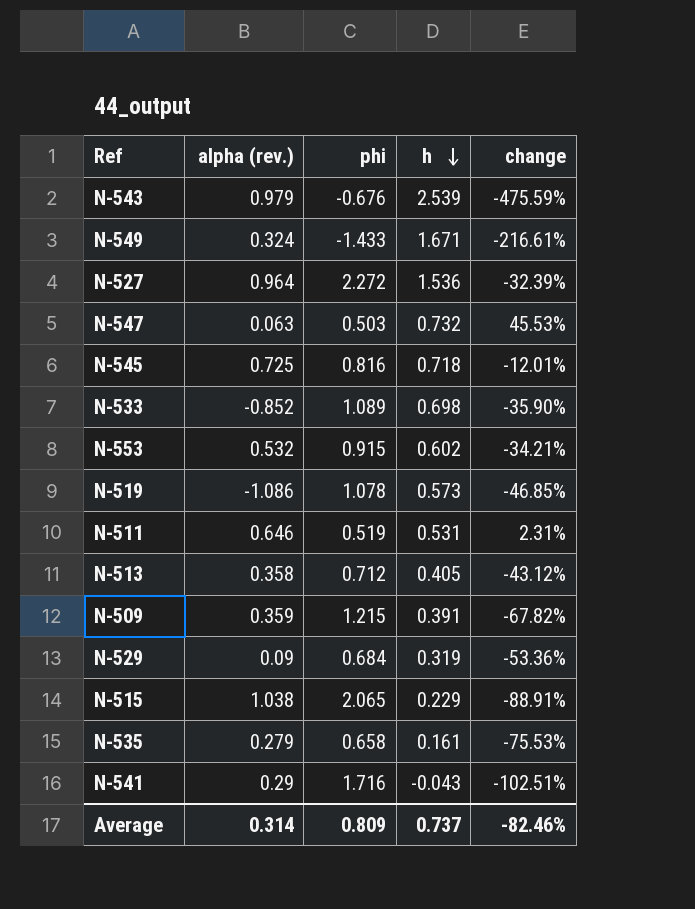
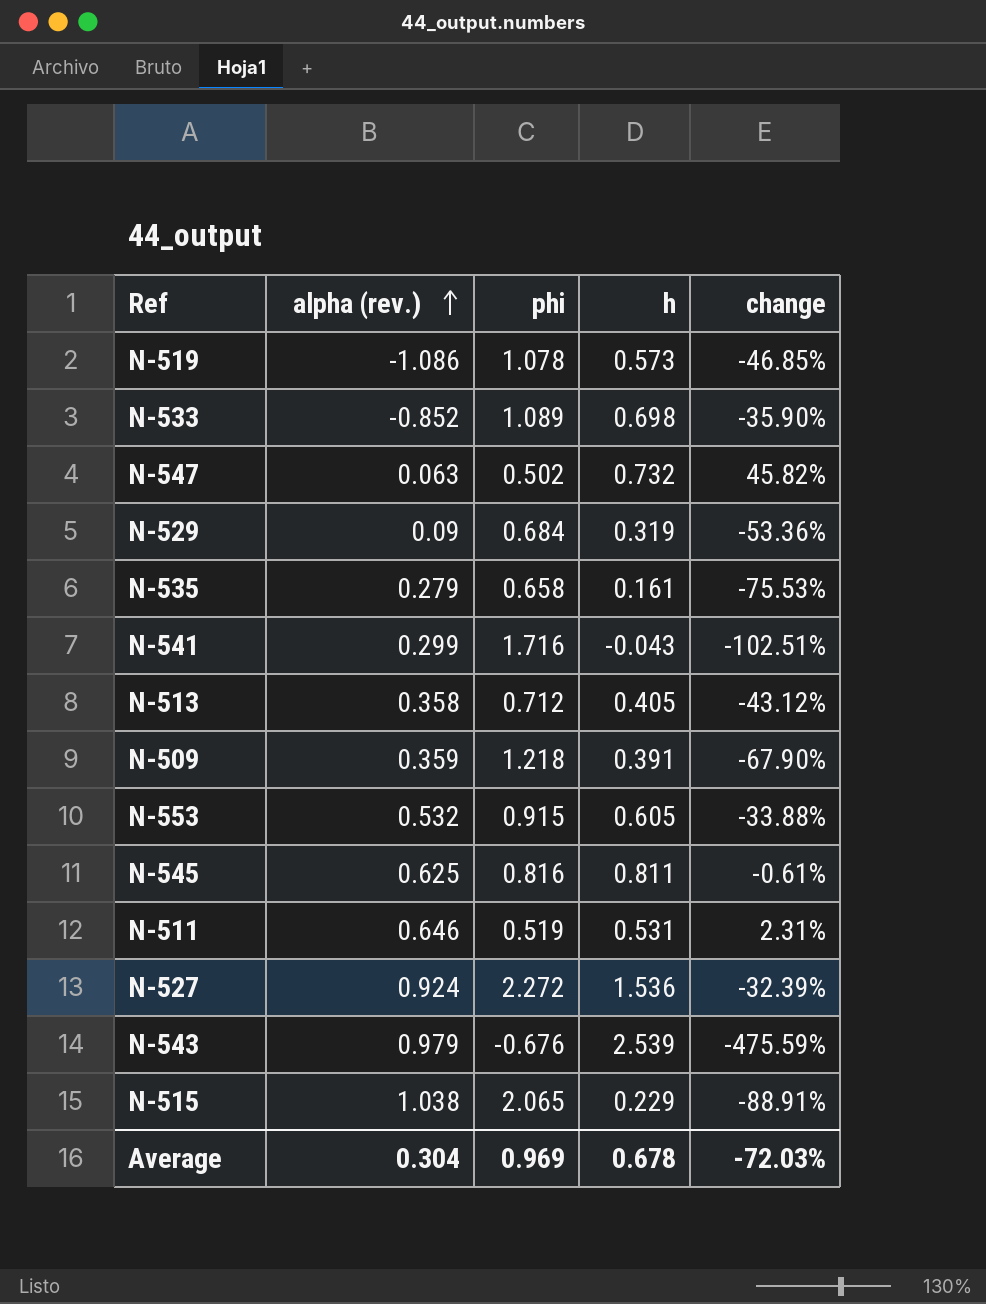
row order: h descending -> alpha (rev.) ascending
row N-549: 0.324 | -1.433 | 1.671 | -216.61% -> none
N-547 | phi: 0.503 -> 0.502
N-547 | change: 45.53% -> 45.82%
N-541 | alpha (rev.): 0.29 -> 0.299
N-509 | phi: 1.215 -> 1.218
N-509 | change: -67.82% -> -67.90%
N-553 | h: 0.602 -> 0.605
N-553 | change: -34.21% -> -33.88%
N-545 | alpha (rev.): 0.725 -> 0.625
N-545 | h: 0.718 -> 0.811
N-545 | change: -12.01% -> -0.61%
N-527 | alpha (rev.): 0.964 -> 0.924
Average | alpha (rev.): 0.314 -> 0.304
Average | phi: 0.809 -> 0.969
Average | h: 0.737 -> 0.678
Average | change: -82.46% -> -72.03%

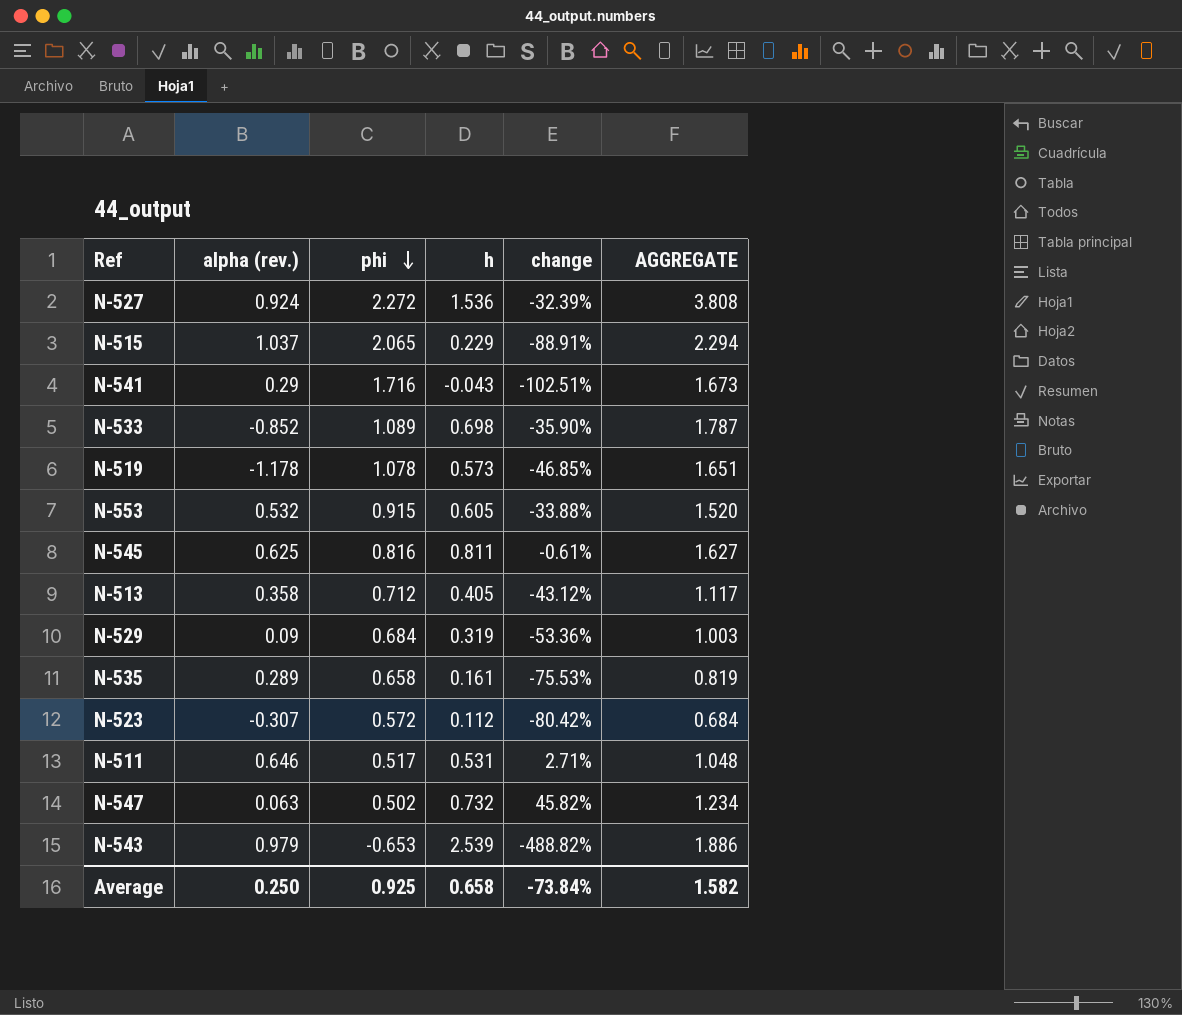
row order: alpha (rev.) ascending -> phi descending
column AGGREGATE | formula: none -> [phi] + [h]
row N-509: 0.359 | 1.218 | 0.391 | -67.90% -> none
N-515 | alpha (rev.): 1.038 -> 1.037
N-541 | alpha (rev.): 0.299 -> 0.29
N-519 | alpha (rev.): -1.086 -> -1.178
N-535 | alpha (rev.): 0.279 -> 0.289
row N-523: none -> -0.307 | 0.572 | 0.112 | -80.42% | 0.684
N-511 | phi: 0.519 -> 0.517
N-511 | change: 2.31% -> 2.71%
N-543 | phi: -0.676 -> -0.653
N-543 | change: -475.59% -> -488.82%
Average | alpha (rev.): 0.304 -> 0.250
Average | phi: 0.969 -> 0.925
Average | h: 0.678 -> 0.658
Average | change: -72.03% -> -73.84%

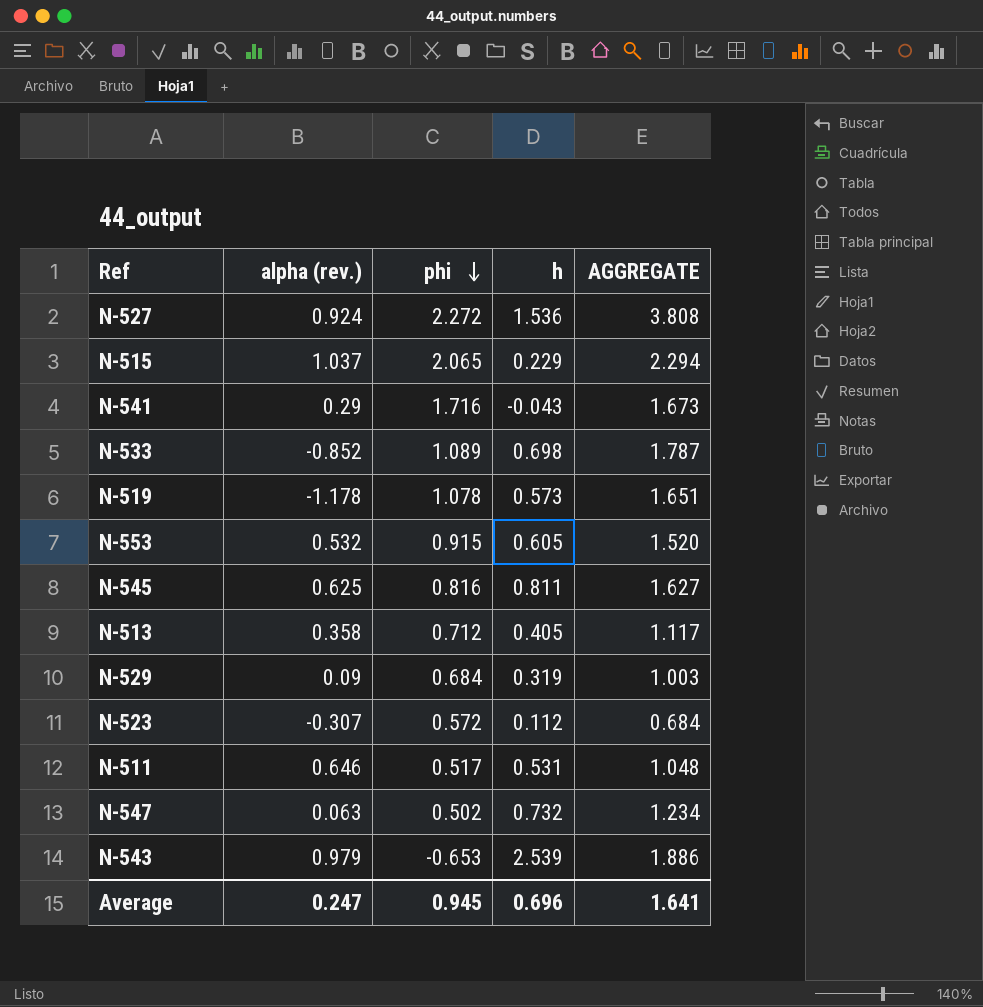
column change | formula: ([h] - [phi]) / [phi] -> none
row N-535: 0.289 | 0.658 | 0.161 | -75.53% | 0.819 -> none
Average | alpha (rev.): 0.250 -> 0.247
Average | phi: 0.925 -> 0.945
Average | h: 0.658 -> 0.696
Average | AGGREGATE: 1.582 -> 1.641

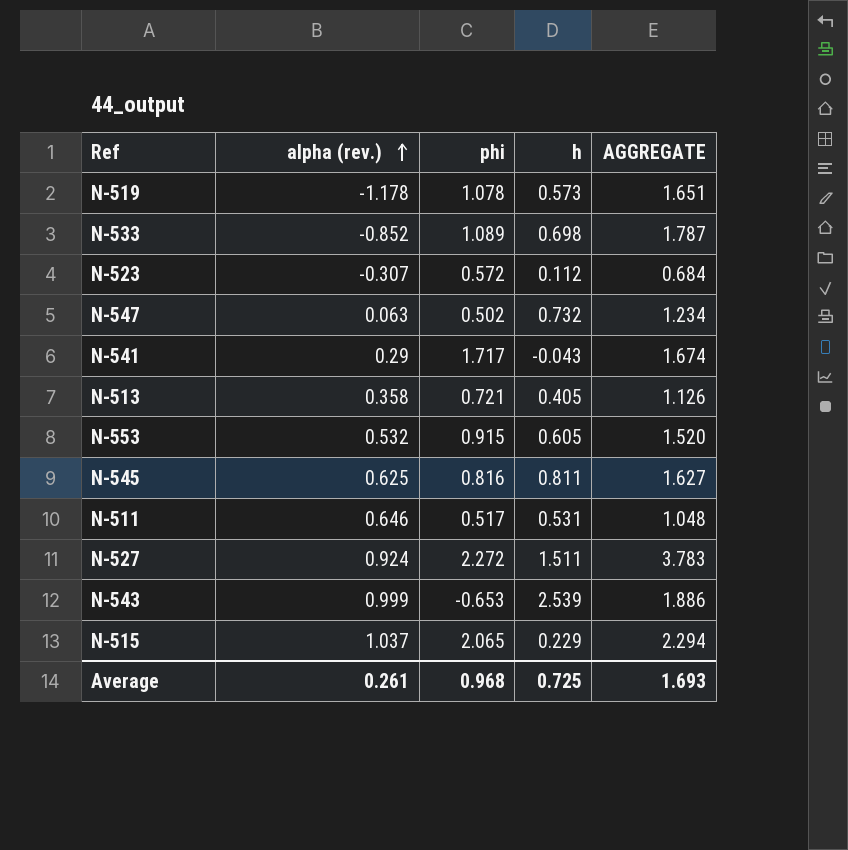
row order: phi descending -> alpha (rev.) ascending
row N-529: 0.09 | 0.684 | 0.319 | 1.003 -> none
N-541 | phi: 1.716 -> 1.717
N-541 | AGGREGATE: 1.673 -> 1.674
N-513 | phi: 0.712 -> 0.721
N-513 | AGGREGATE: 1.117 -> 1.126
N-527 | h: 1.536 -> 1.511
N-527 | AGGREGATE: 3.808 -> 3.783
N-543 | alpha (rev.): 0.979 -> 0.999
Average | alpha (rev.): 0.247 -> 0.261
Average | phi: 0.945 -> 0.968
Average | h: 0.696 -> 0.725
Average | AGGREGATE: 1.641 -> 1.693

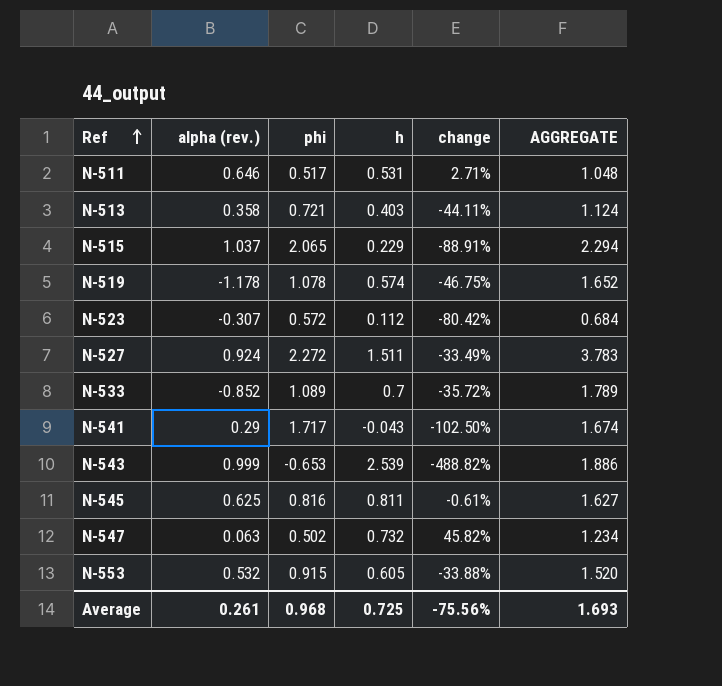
row order: alpha (rev.) ascending -> Ref ascending
column change | formula: none -> ([h] - [phi]) / [phi]
N-513 | h: 0.405 -> 0.403
N-513 | AGGREGATE: 1.126 -> 1.124
N-519 | h: 0.573 -> 0.574
N-519 | AGGREGATE: 1.651 -> 1.652
N-533 | h: 0.698 -> 0.7
N-533 | AGGREGATE: 1.787 -> 1.789

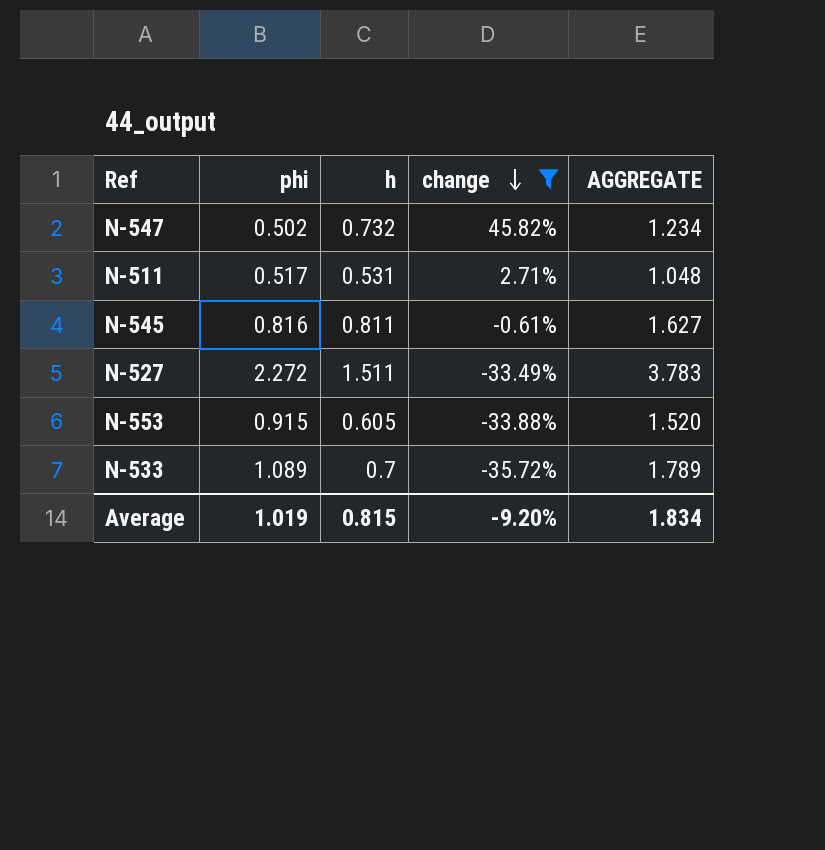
filter: none -> change >= -35.72%
row order: Ref ascending -> change descending
column alpha (rev.) | position: 2 -> none
Average | phi: 0.968 -> 1.019
Average | h: 0.725 -> 0.815
Average | change: -75.56% -> -9.20%
Average | AGGREGATE: 1.693 -> 1.834

